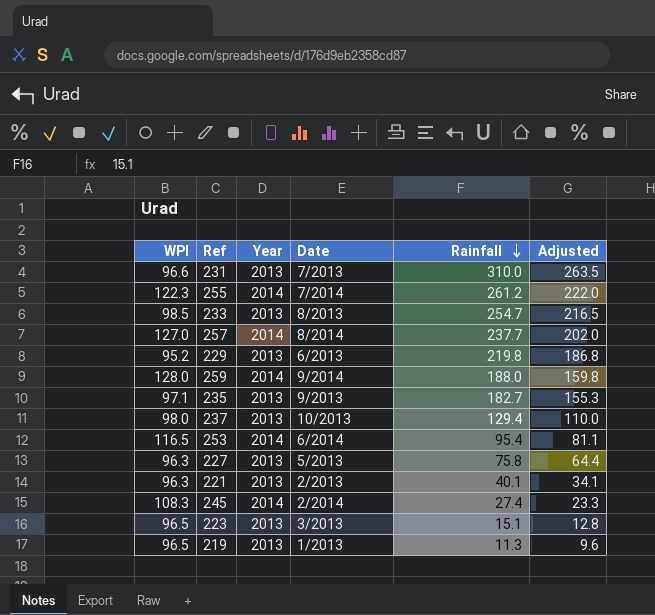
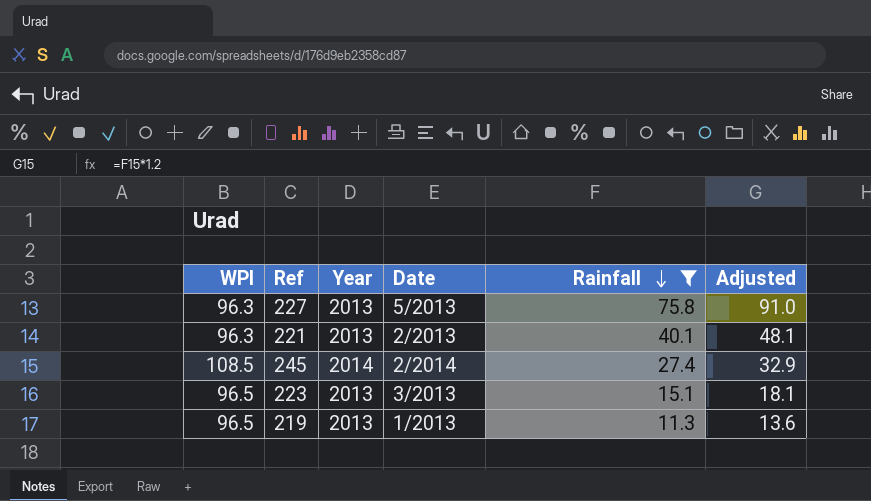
filter: none -> Rainfall <= 75.8
column Adjusted | formula: [Rainfall] * 0.85 -> [Rainfall] * 1.2
245 | WPI: 108.3 -> 108.5

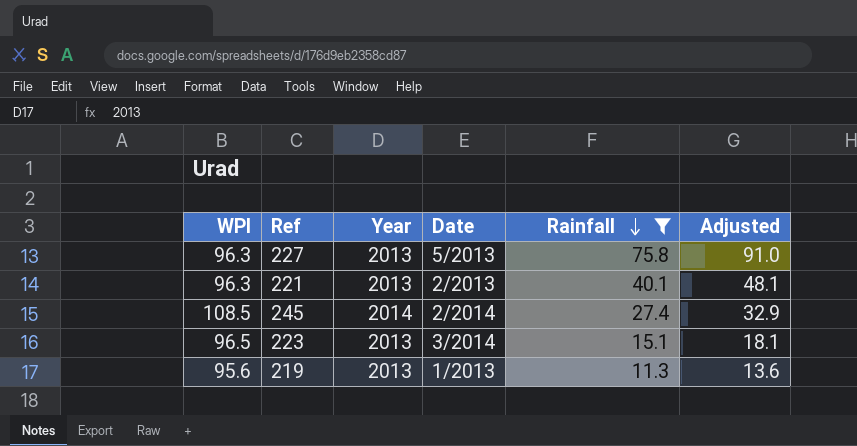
223 | Date: 3/2013 -> 3/2014
219 | WPI: 96.5 -> 95.6

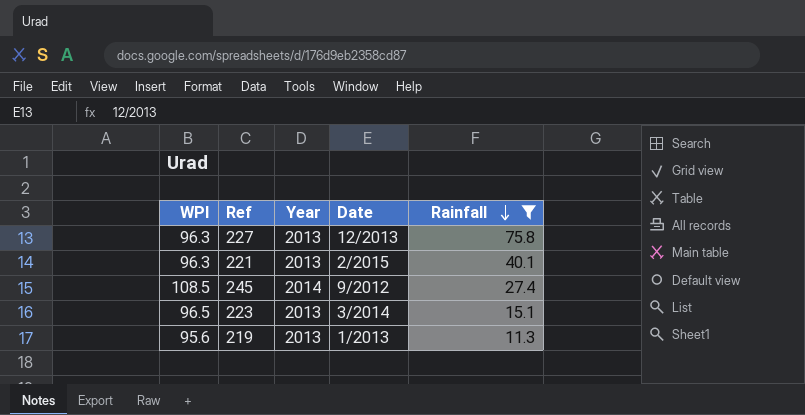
column Adjusted | formula: [Rainfall] * 1.2 -> none
227 | Date: 5/2013 -> 12/2013
221 | Date: 2/2013 -> 2/2015
245 | Date: 2/2014 -> 9/2012

